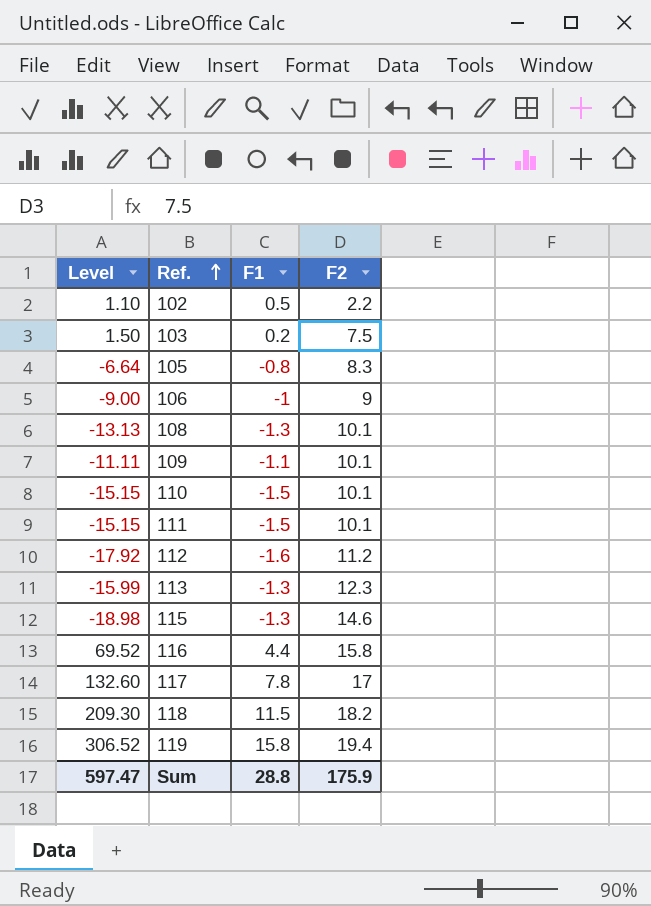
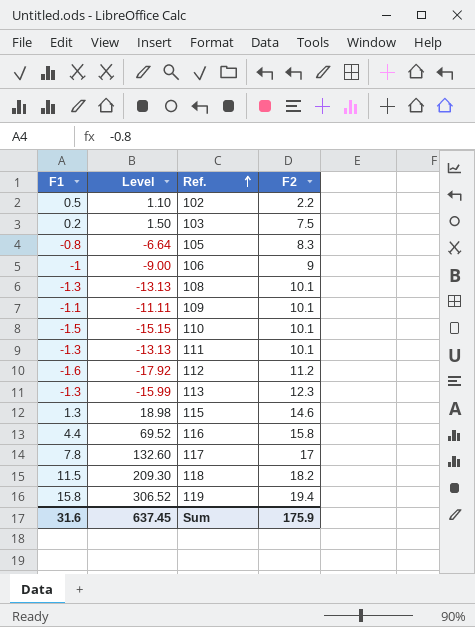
column F1 | position: 3 -> 1
111 | F1: -1.5 -> -1.3
111 | Level: -15.15 -> -13.13
115 | F1: -1.3 -> 1.3
115 | Level: -18.98 -> 18.98
Sum | F1: 28.8 -> 31.6
Sum | Level: 597.47 -> 637.45

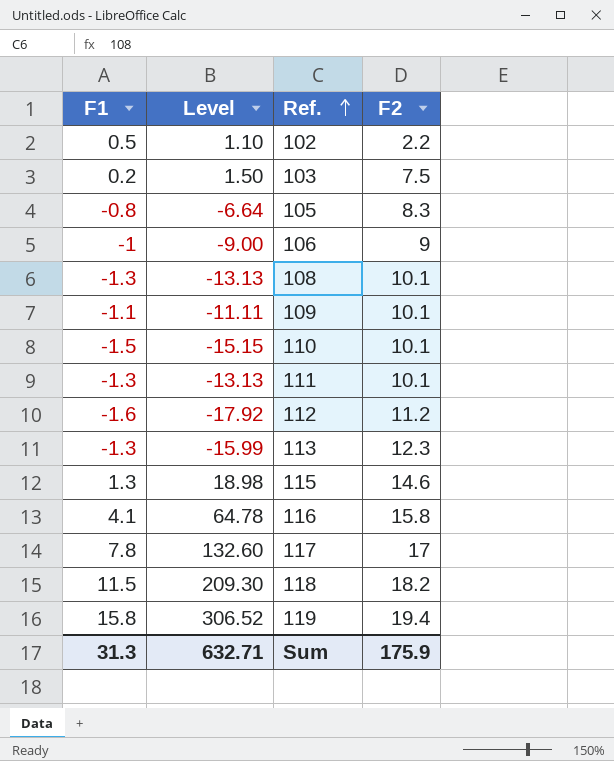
116 | F1: 4.4 -> 4.1
116 | Level: 69.52 -> 64.78
Sum | F1: 31.6 -> 31.3
Sum | Level: 637.45 -> 632.71

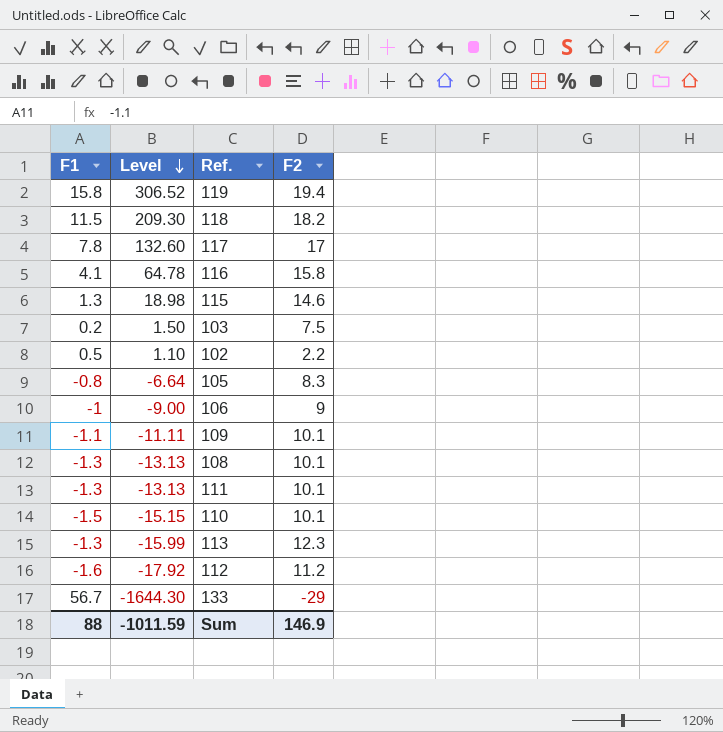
row order: Ref. ascending -> Level descending
row 133: none -> 56.7 | -1644.30 | -29
Sum | F1: 31.3 -> 88
Sum | Level: 632.71 -> -1011.59
Sum | F2: 175.9 -> 146.9

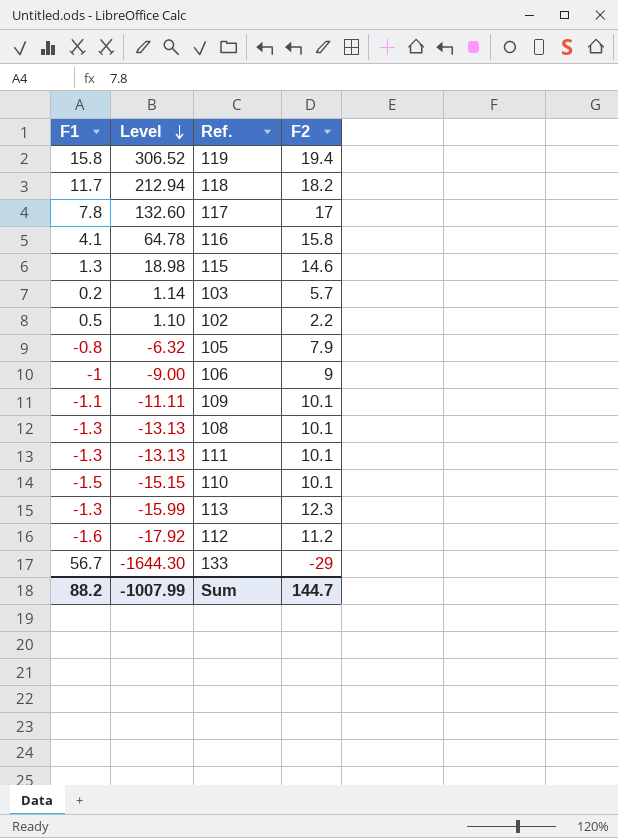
118 | F1: 11.5 -> 11.7
118 | Level: 209.30 -> 212.94
103 | Level: 1.50 -> 1.14
103 | F2: 7.5 -> 5.7
105 | Level: -6.64 -> -6.32
105 | F2: 8.3 -> 7.9
Sum | F1: 88 -> 88.2
Sum | Level: -1011.59 -> -1007.99
Sum | F2: 146.9 -> 144.7

